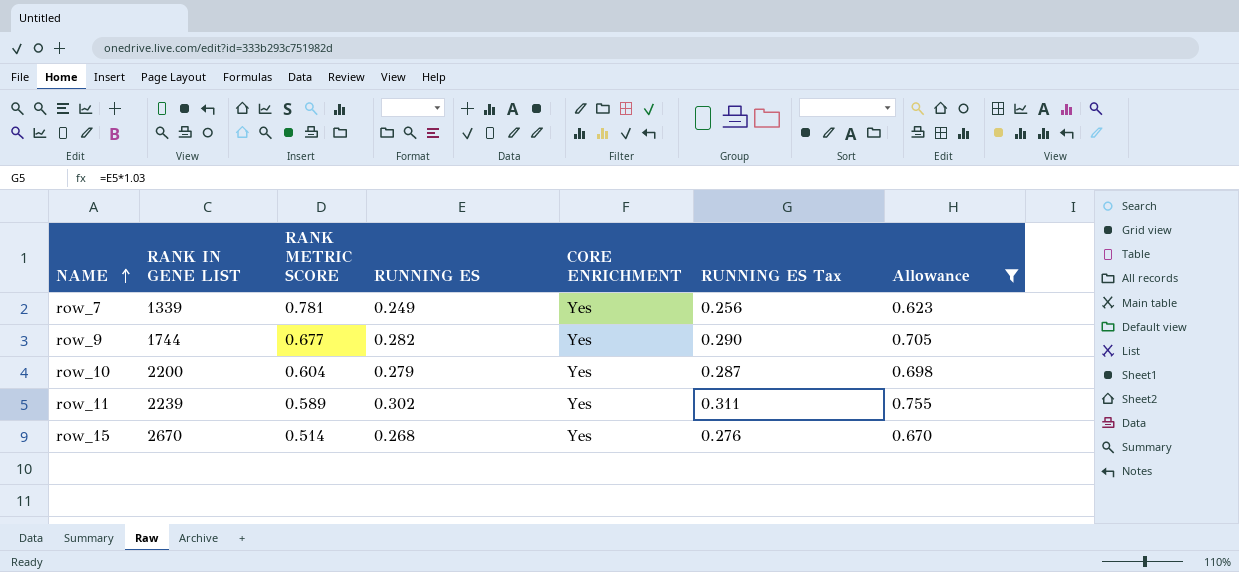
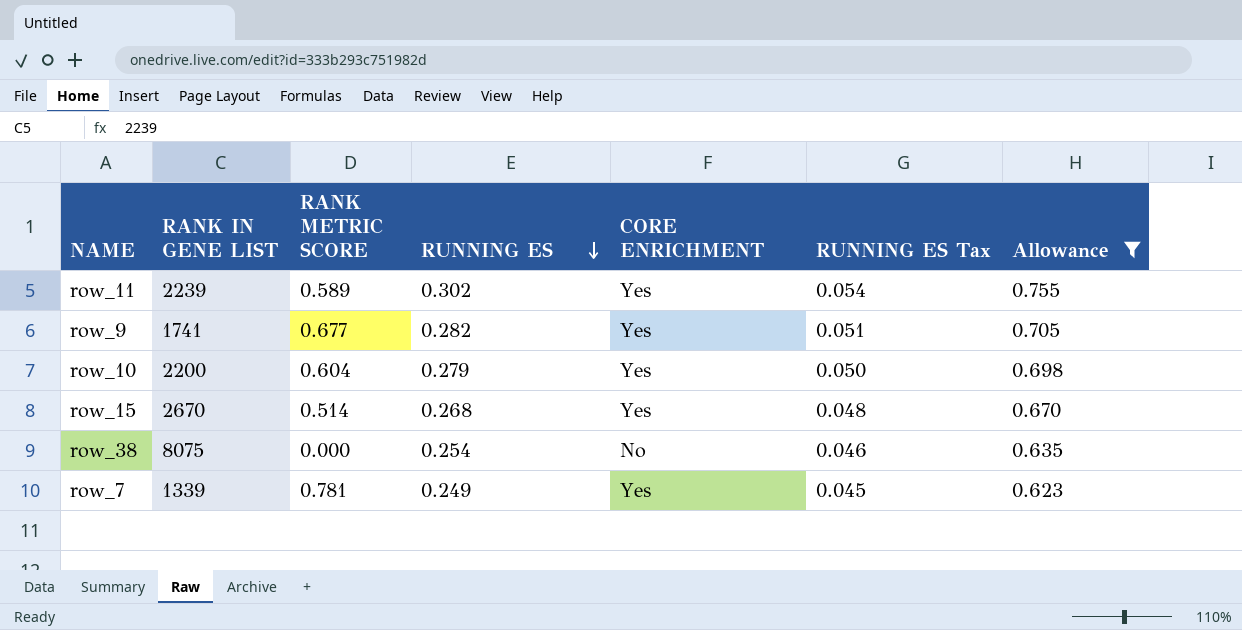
row order: NAME ascending -> RUNNING ES descending
column RUNNING ES Tax | formula: [RUNNING ES] * 1.03 -> [RUNNING ES] * 0.18
row_9 | RANK IN GENE LIST: 1744 -> 1741
row row_38: none -> 8075 | 0.000 | 0.254 | No | 0.046 | 0.635

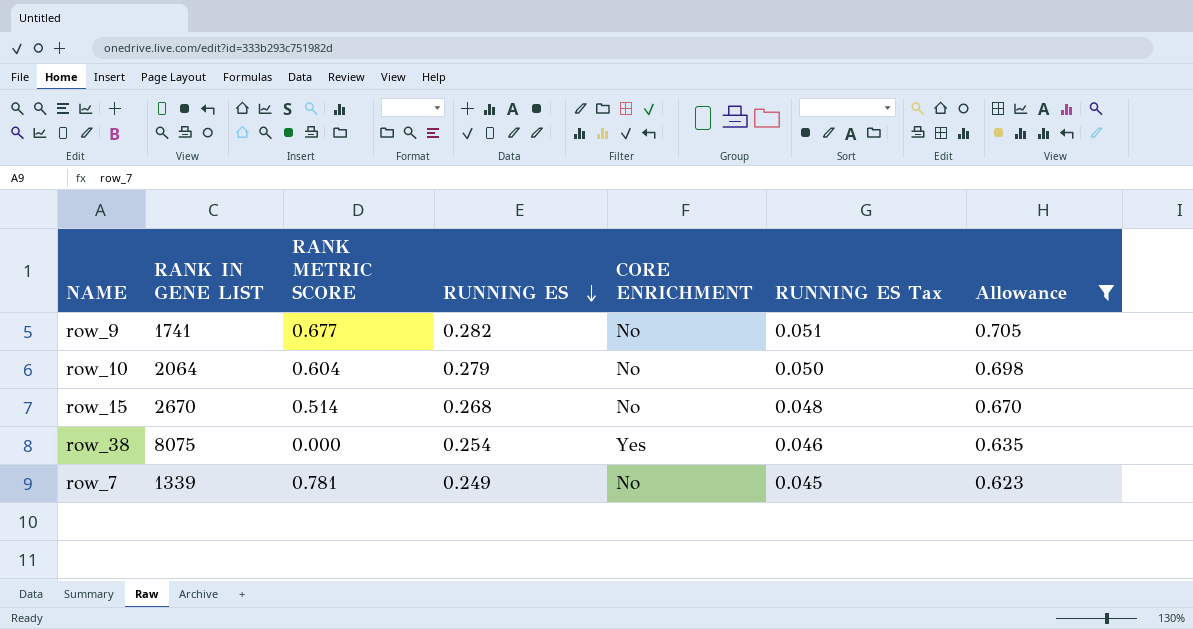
row row_11: 2239 | 0.589 | 0.302 | Yes | 0.054 | 0.755 -> none
row_9 | CORE ENRICHMENT: Yes -> No
row_10 | RANK IN GENE LIST: 2200 -> 2064
row_10 | CORE ENRICHMENT: Yes -> No
row_15 | CORE ENRICHMENT: Yes -> No
row_38 | CORE ENRICHMENT: No -> Yes
row_7 | CORE ENRICHMENT: Yes -> No

